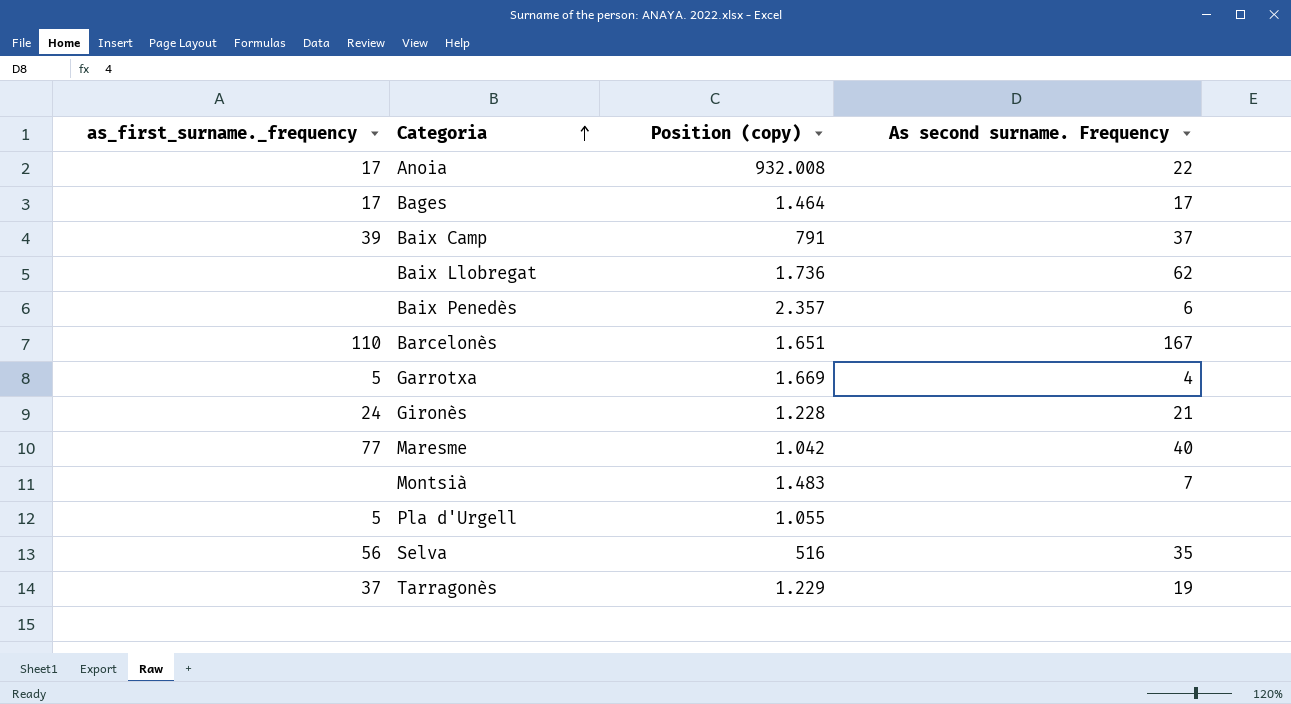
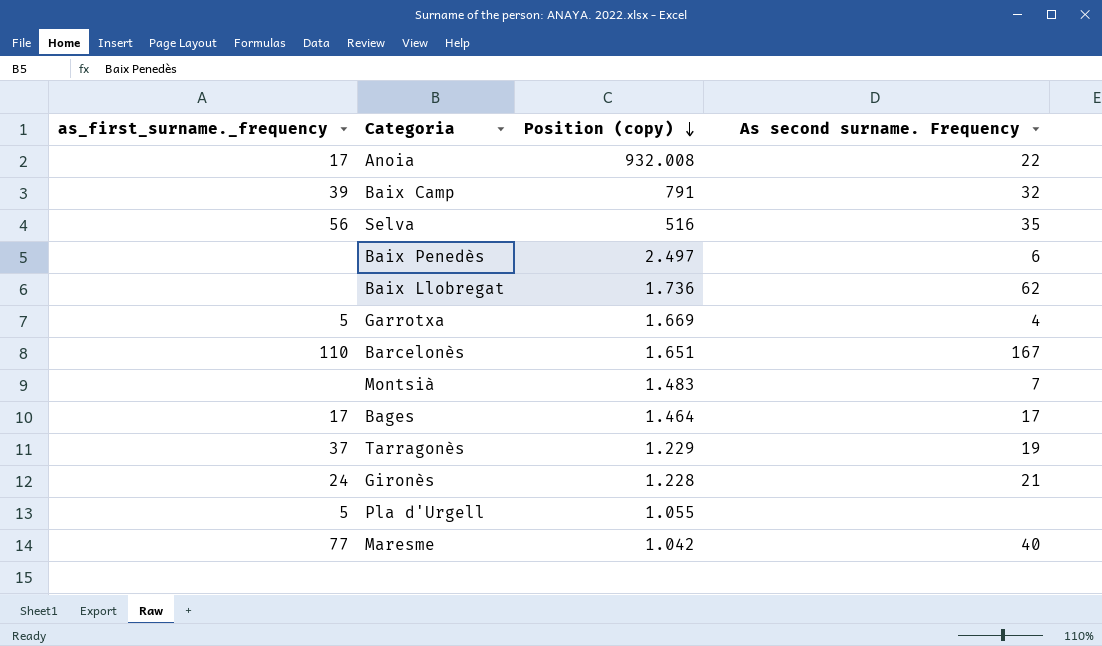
row order: Categoria ascending -> Position (copy) descending
Baix Camp | As second surname. Frequency: 37 -> 32
Baix Penedès | Position (copy): 2.357 -> 2.497

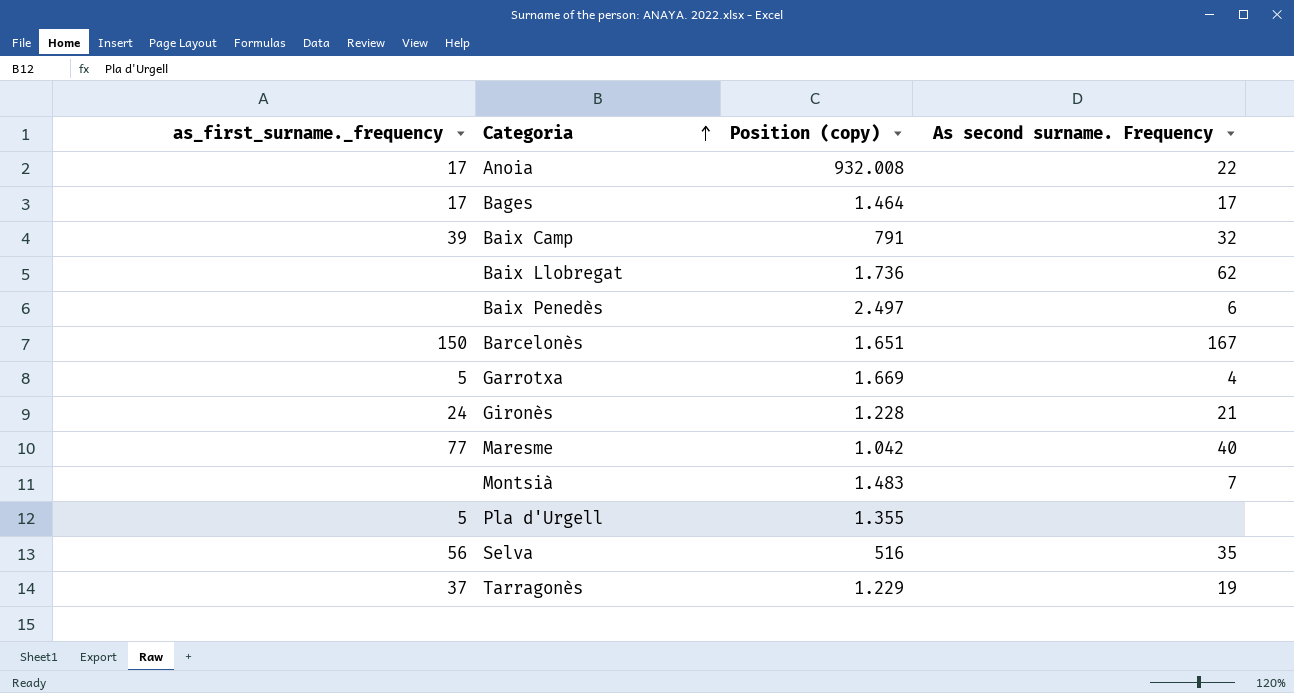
row order: Position (copy) descending -> Categoria ascending
Barcelonès | as_first_surname._frequency: 110 -> 150
Pla d'Urgell | Position (copy): 1.055 -> 1.355

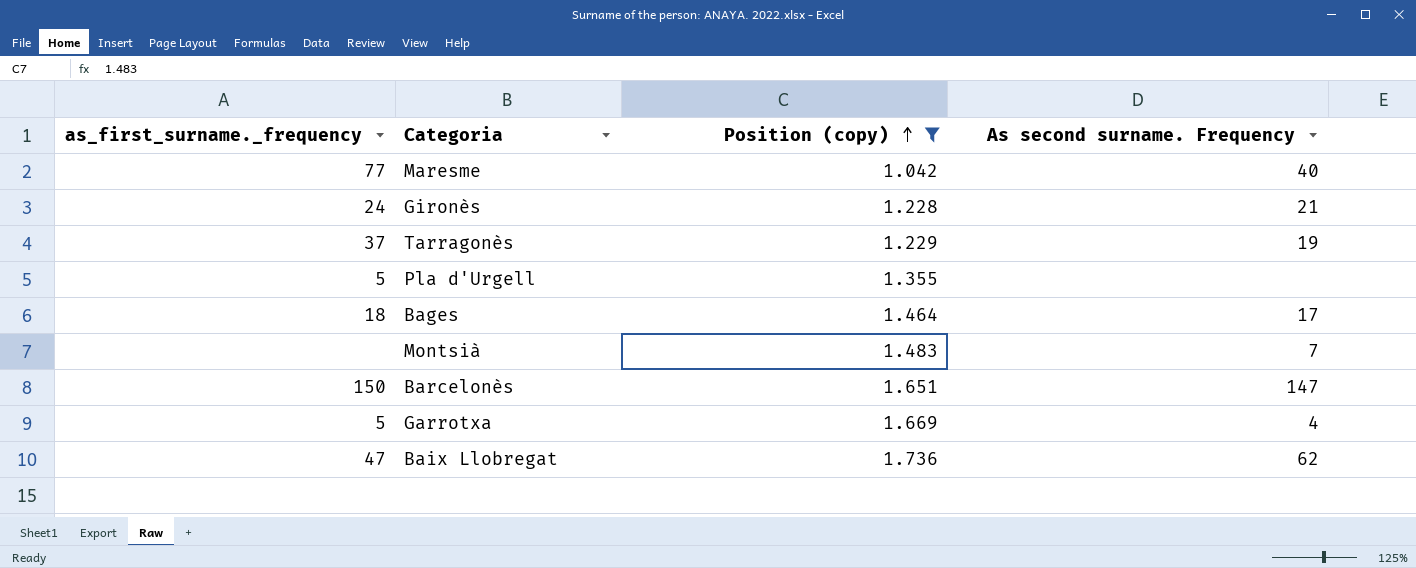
filter: none -> Position (copy) <= 1.736
row order: Categoria ascending -> Position (copy) ascending
Bages | as_first_surname._frequency: 17 -> 18
Barcelonès | As second surname. Frequency: 167 -> 147
Baix Llobregat | as_first_surname._frequency: none -> 47

